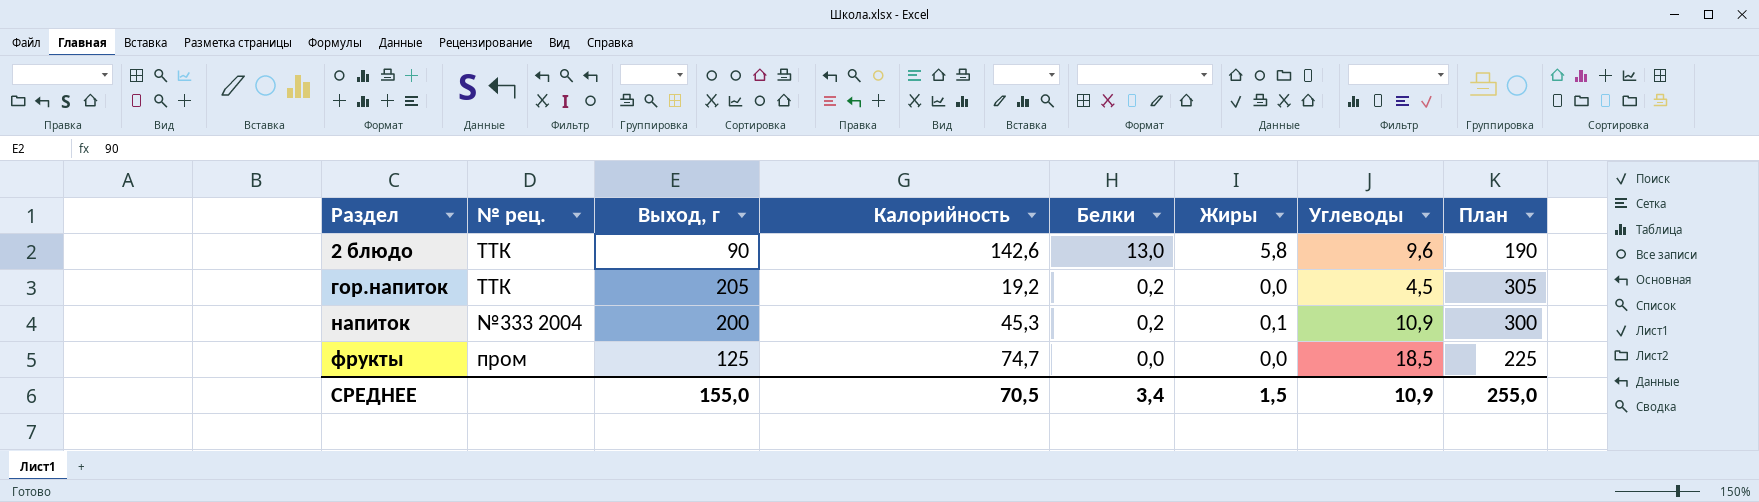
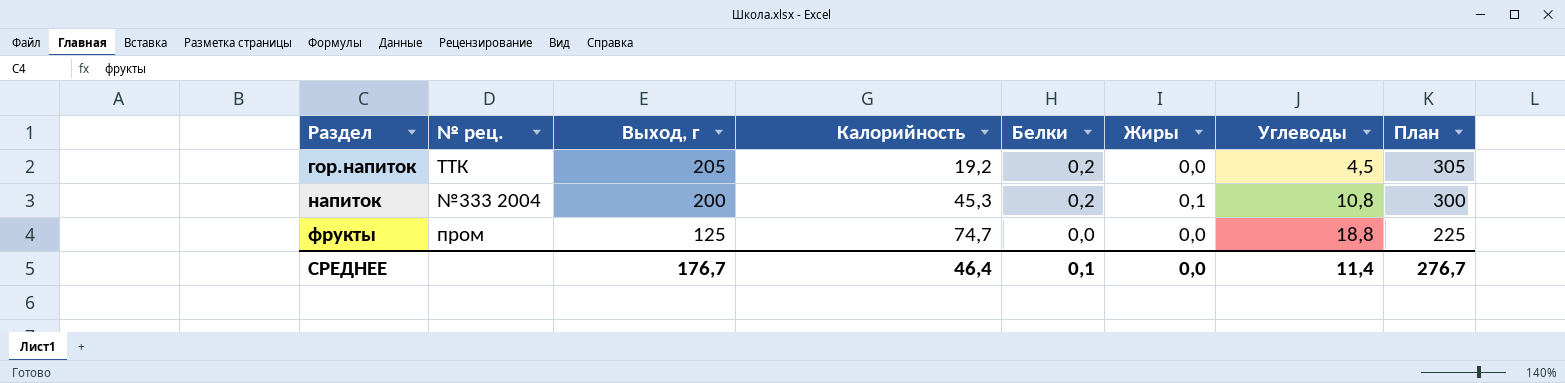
row 2 блюдо: ТТК | 90 | 142,6 | 13,0 | 5,8 | 9,6 | 190 -> none
напиток | Углеводы: 10,9 -> 10,8
фрукты | Углеводы: 18,5 -> 18,8
СРЕДНЕЕ | Выход, г: 155,0 -> 176,7
СРЕДНЕЕ | Калорийность: 70,5 -> 46,4
СРЕДНЕЕ | Белки: 3,4 -> 0,1
СРЕДНЕЕ | Жиры: 1,5 -> 0,0
СРЕДНЕЕ | Углеводы: 10,9 -> 11,4
СРЕДНЕЕ | План: 255,0 -> 276,7

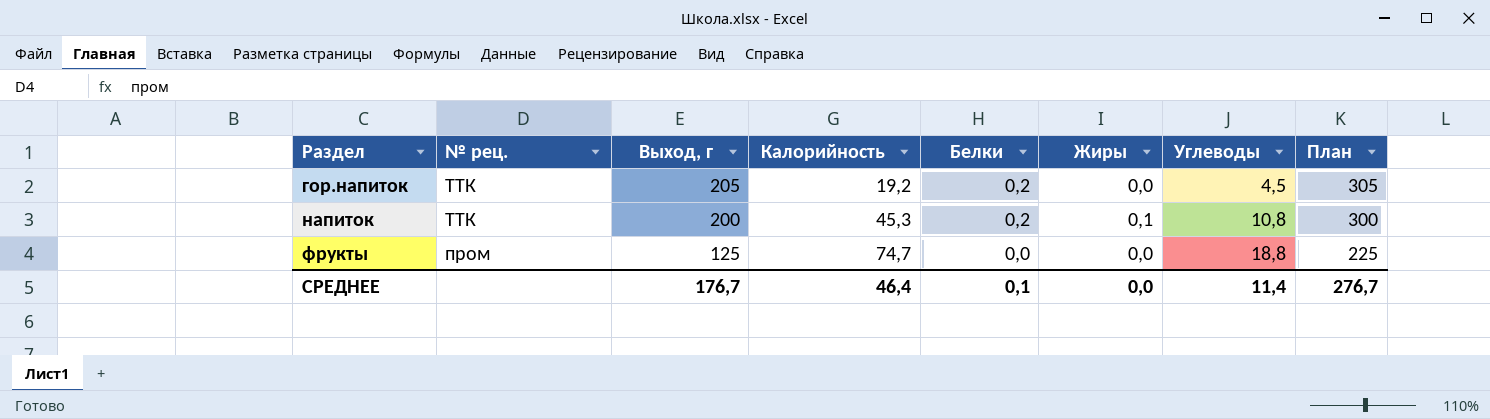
напиток | № рец.: №333 2004 -> ТТК

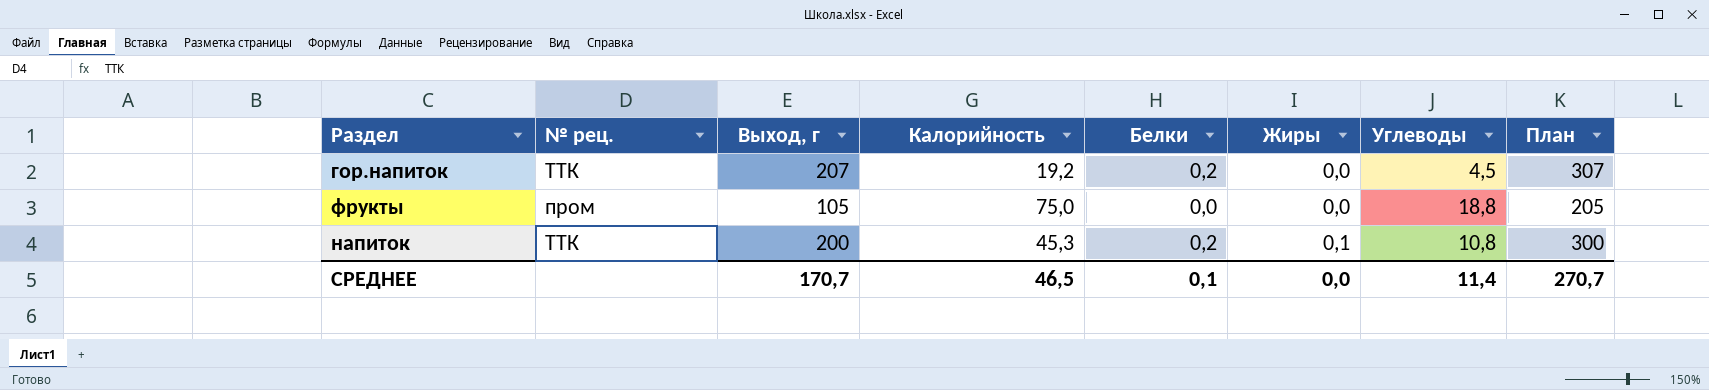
row order: Раздел ascending -> Жиры ascending
гор.напиток | Выход, г: 205 -> 207
гор.напиток | План: 305 -> 307
фрукты | Выход, г: 125 -> 105
фрукты | Калорийность: 74,7 -> 75,0
фрукты | План: 225 -> 205
СРЕДНЕЕ | Выход, г: 176,7 -> 170,7
СРЕДНЕЕ | Калорийность: 46,4 -> 46,5
СРЕДНЕЕ | План: 276,7 -> 270,7

